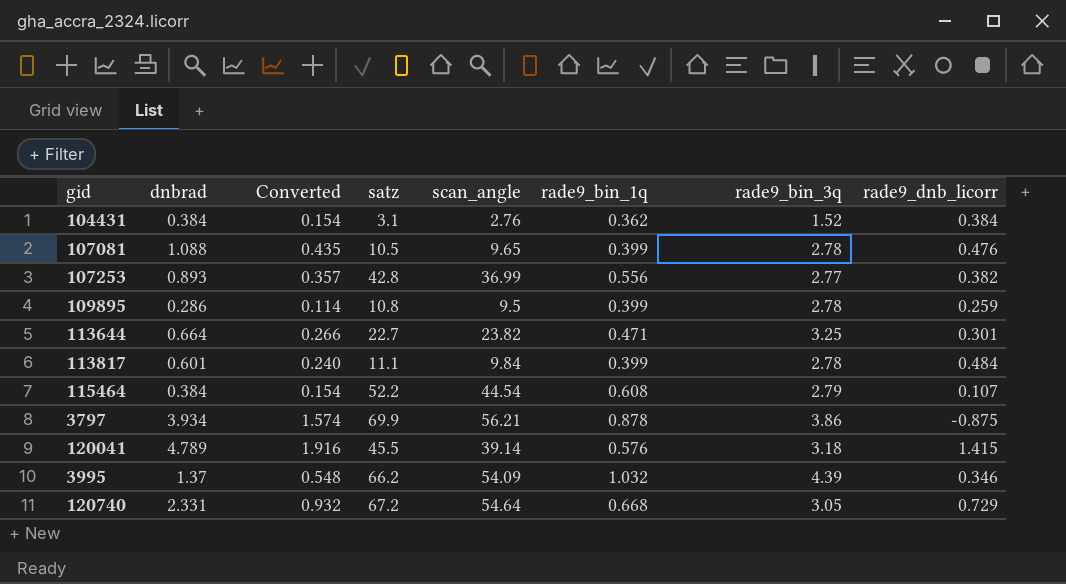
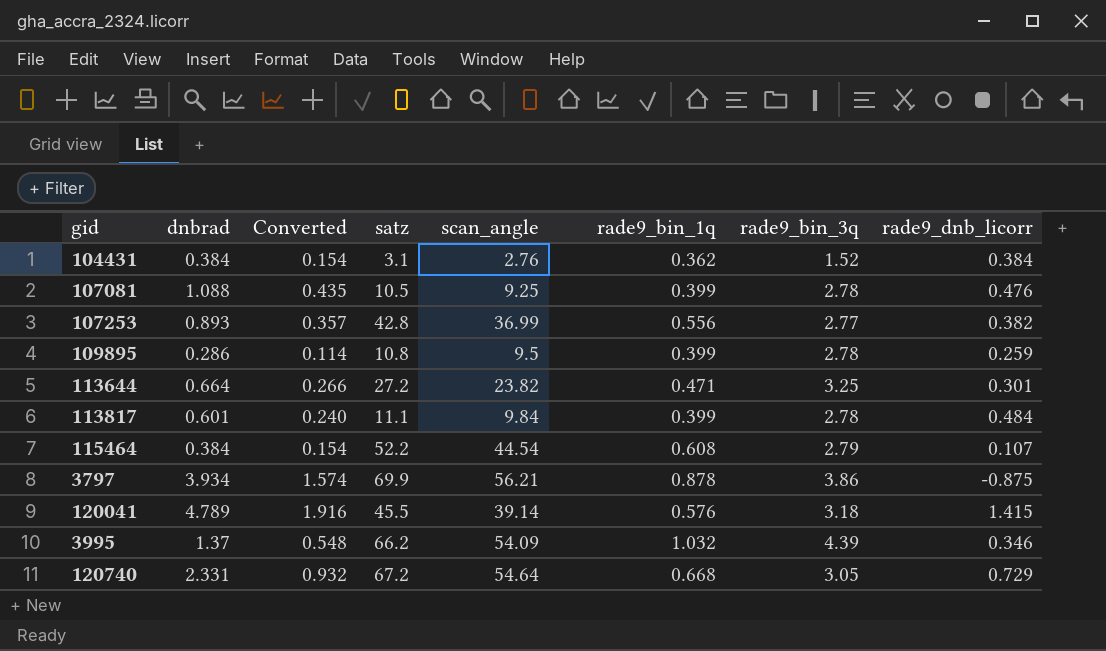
107081 | scan_angle: 9.65 -> 9.25
113644 | satz: 22.7 -> 27.2

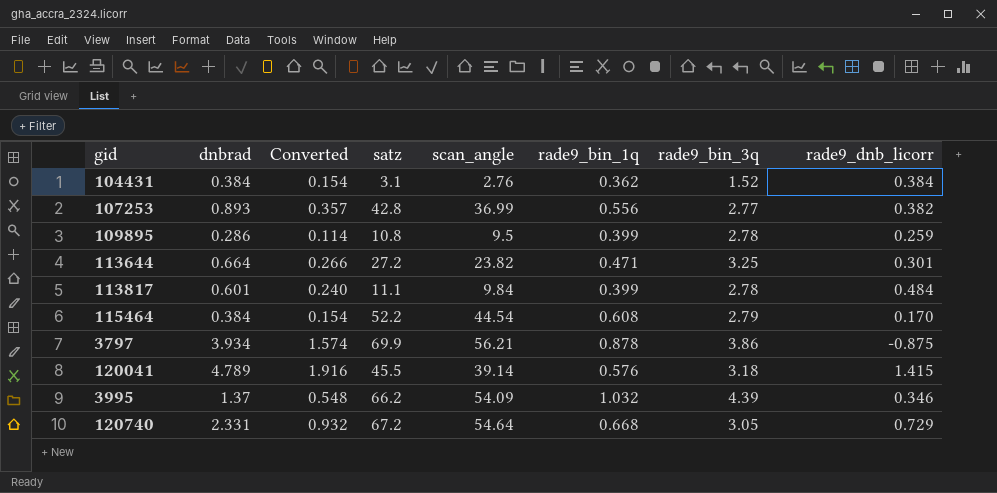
row 107081: 1.088 | 0.435 | 10.5 | 9.25 | 0.399 | 2.78 | 0.476 -> none
115464 | rade9_dnb_licorr: 0.107 -> 0.170

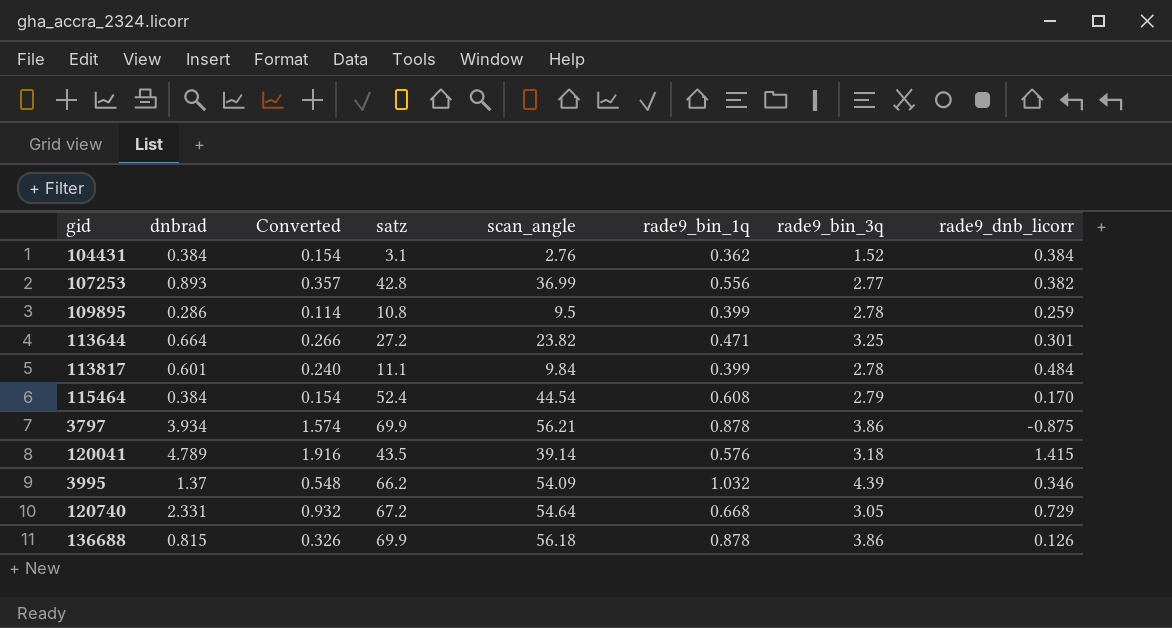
115464 | satz: 52.2 -> 52.4
120041 | satz: 45.5 -> 43.5
row 136688: none -> 0.815 | 0.326 | 69.9 | 56.18 | 0.878 | 3.86 | 0.126

